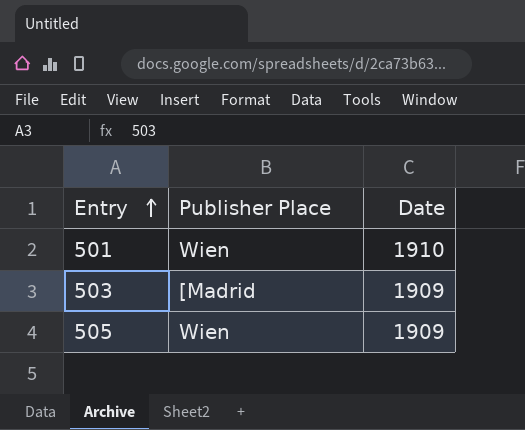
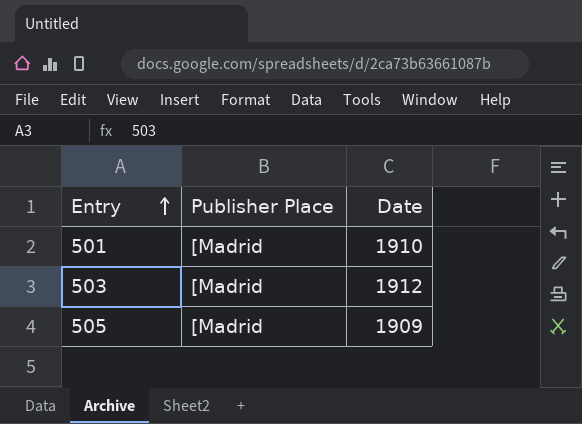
501 | Publisher Place: Wien -> [Madrid
503 | Date: 1909 -> 1912
505 | Publisher Place: Wien -> [Madrid

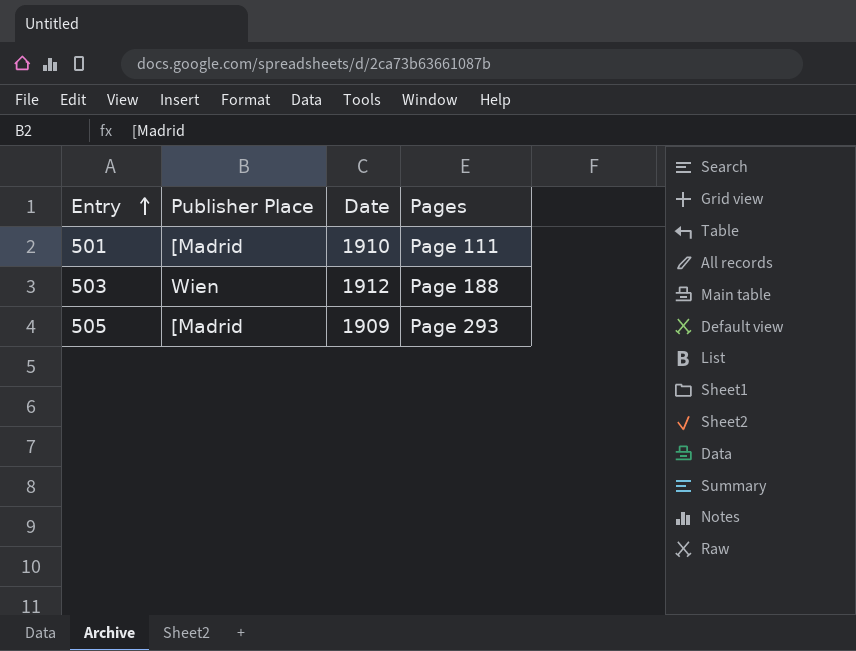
column Pages | position: none -> 4
503 | Publisher Place: [Madrid -> Wien

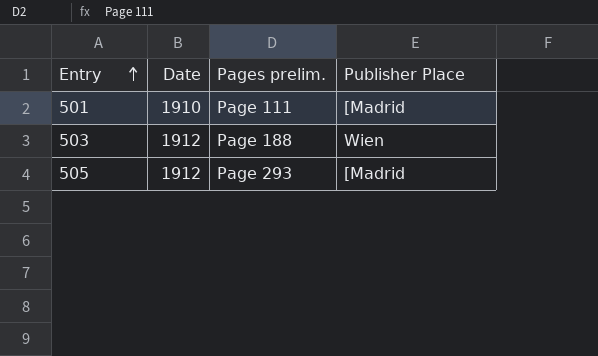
column name: Pages -> Pages prelim.
column Publisher Place | position: 2 -> 4
505 | Date: 1909 -> 1912

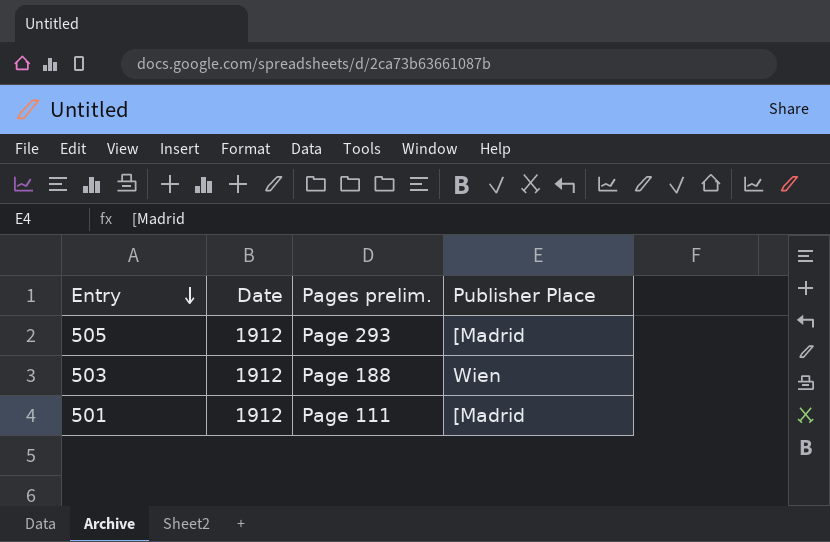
row order: Entry ascending -> Entry descending
501 | Date: 1910 -> 1912

